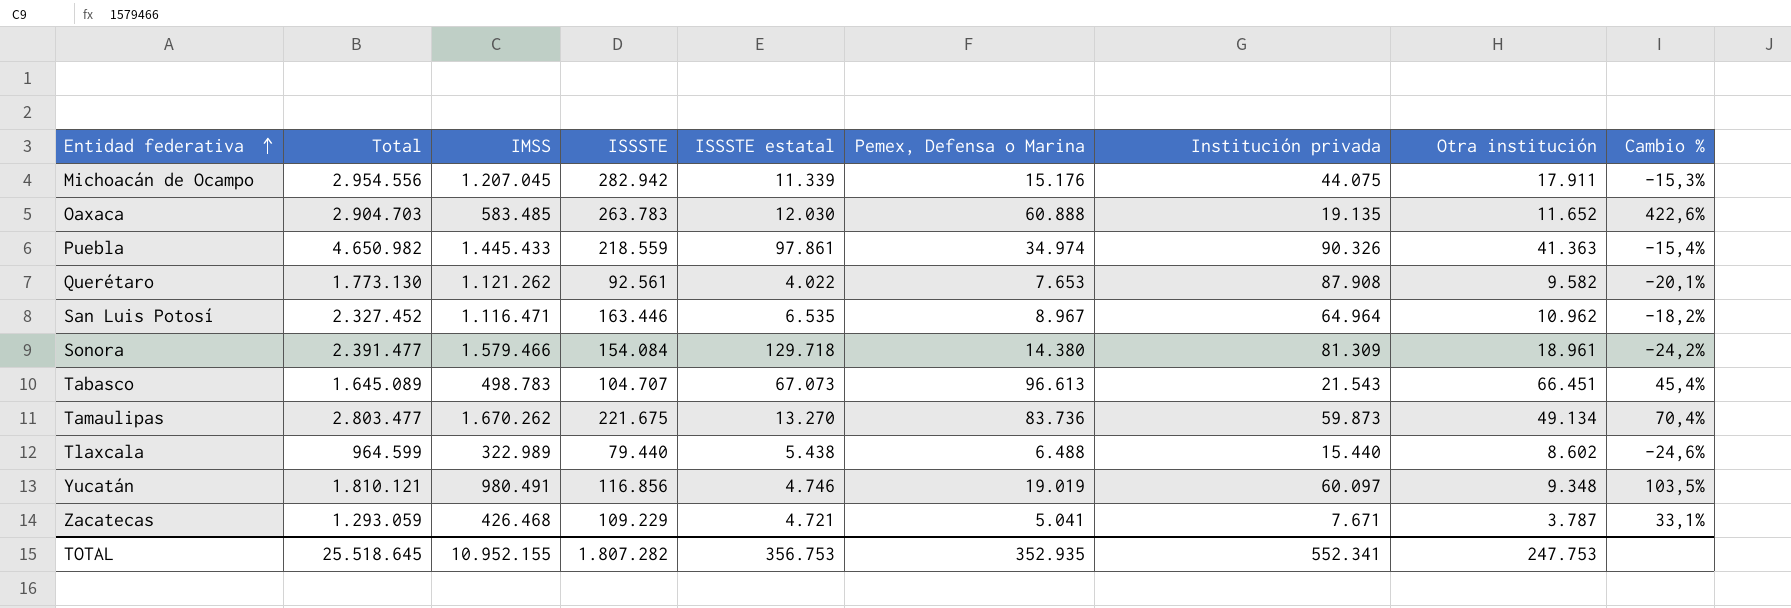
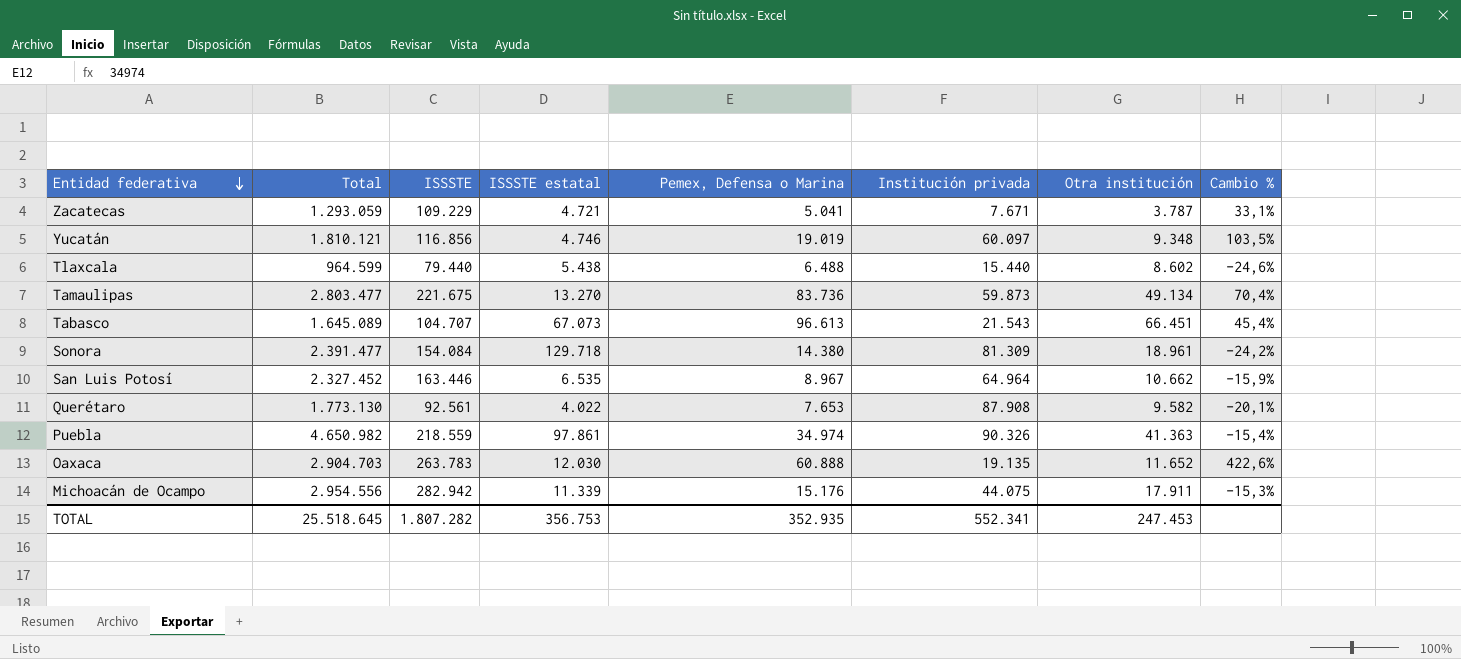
row order: Entidad federativa ascending -> Entidad federativa descending
column IMSS | position: 3 -> none
San Luis Potosí | Otra institución: 10.962 -> 10.662
San Luis Potosí | Cambio %: -18,2% -> -15,9%
TOTAL | Otra institución: 247.753 -> 247.453

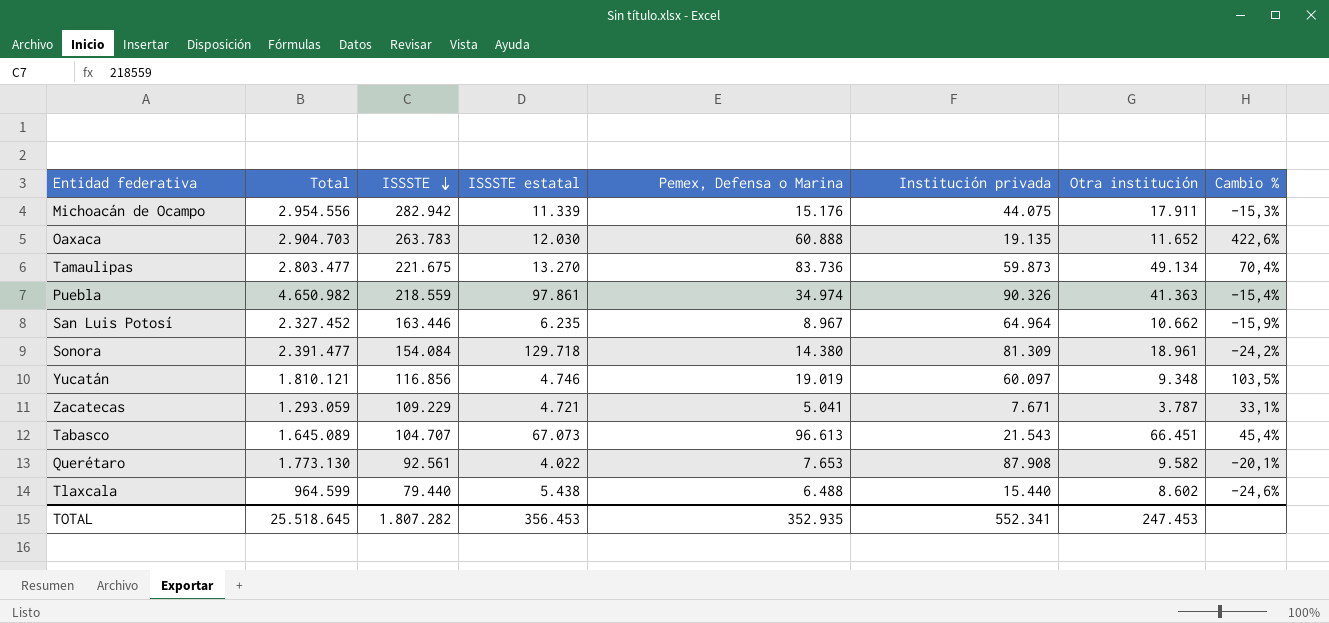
row order: Entidad federativa descending -> ISSSTE descending
San Luis Potosí | ISSSTE estatal: 6.535 -> 6.235
TOTAL | ISSSTE estatal: 356.753 -> 356.453

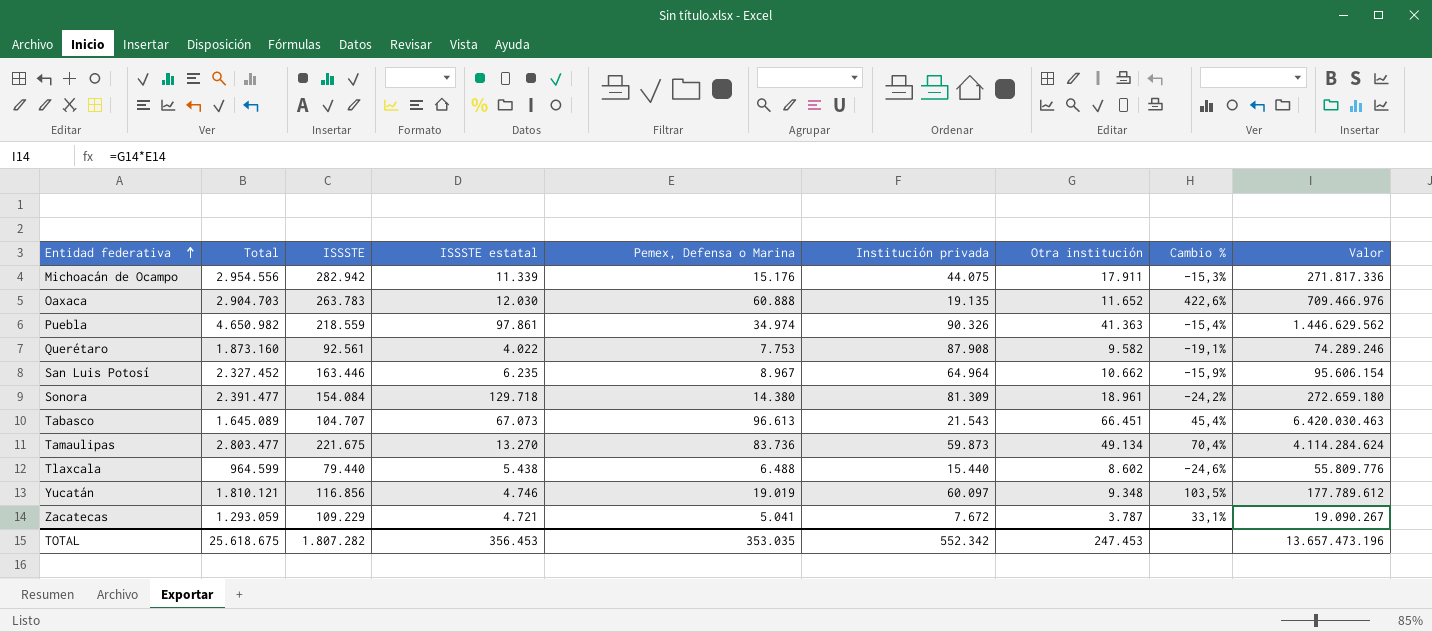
row order: ISSSTE descending -> Entidad federativa ascending
column Valor | formula: none -> [Pemex, Defensa o Marina] * [Otra institución]
Querétaro | Total: 1.773.130 -> 1.873.160
Querétaro | Pemex, Defensa o Marina: 7.653 -> 7.753
Querétaro | Cambio %: -20,1% -> -19,1%
Zacatecas | Institución privada: 7.671 -> 7.672
TOTAL | Total: 25.518.645 -> 25.618.675
TOTAL | Pemex, Defensa o Marina: 352.935 -> 353.035
TOTAL | Institución privada: 552.341 -> 552.342

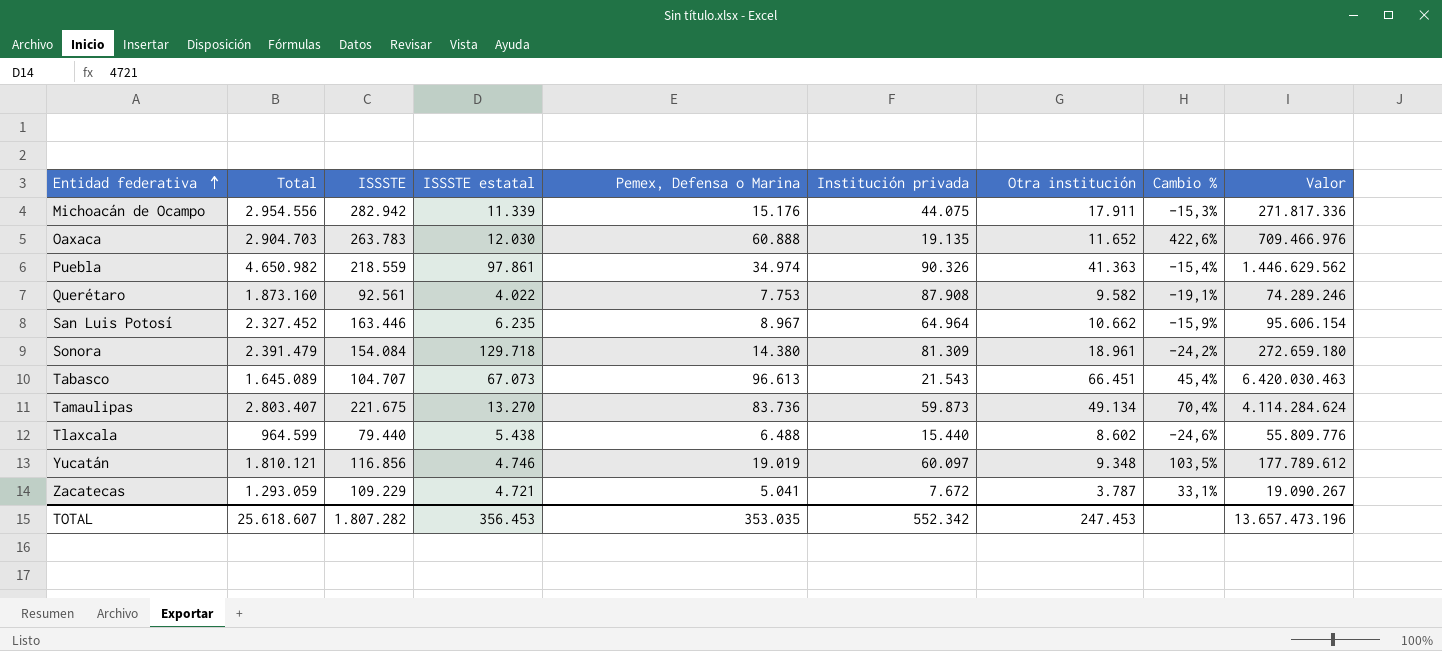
Sonora | Total: 2.391.477 -> 2.391.479
Tamaulipas | Total: 2.803.477 -> 2.803.407
TOTAL | Total: 25.618.675 -> 25.618.607

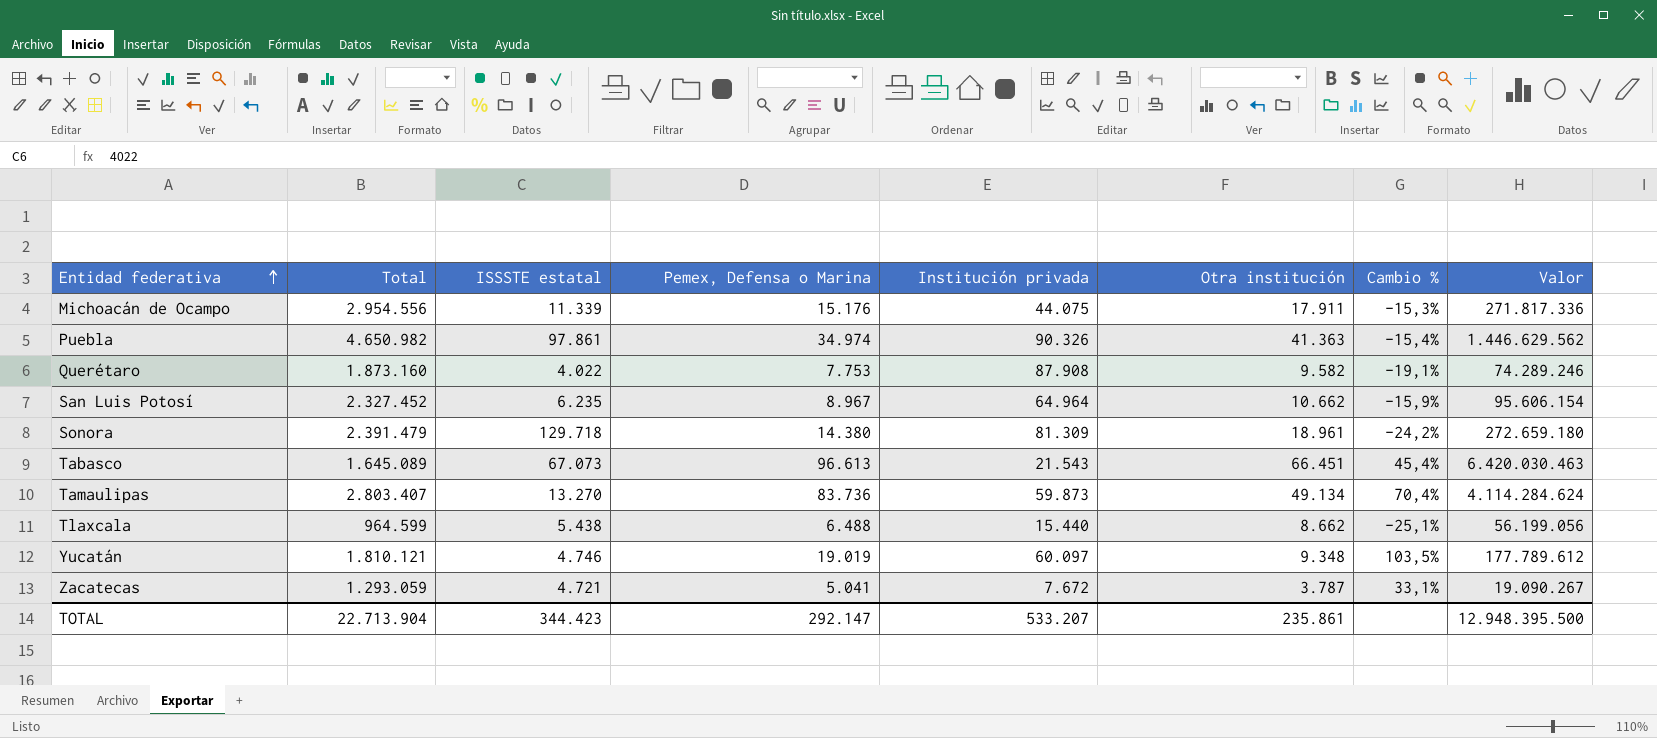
column ISSSTE | position: 3 -> none
row Oaxaca: 2.904.703 | 263.783 | 12.030 | 60.888 | 19.135 | 11.652 | 422,6% | 709.466.976 -> none
Tlaxcala | Otra institución: 8.602 -> 8.662
Tlaxcala | Cambio %: -24,6% -> -25,1%
Tlaxcala | Valor: 55.809.776 -> 56.199.056
TOTAL | Total: 25.618.607 -> 22.713.904
TOTAL | ISSSTE estatal: 356.453 -> 344.423
TOTAL | Pemex, Defensa o Marina: 353.035 -> 292.147
TOTAL | Institución privada: 552.342 -> 533.207
TOTAL | Otra institución: 247.453 -> 235.861
TOTAL | Valor: 13.657.473.196 -> 12.948.395.500

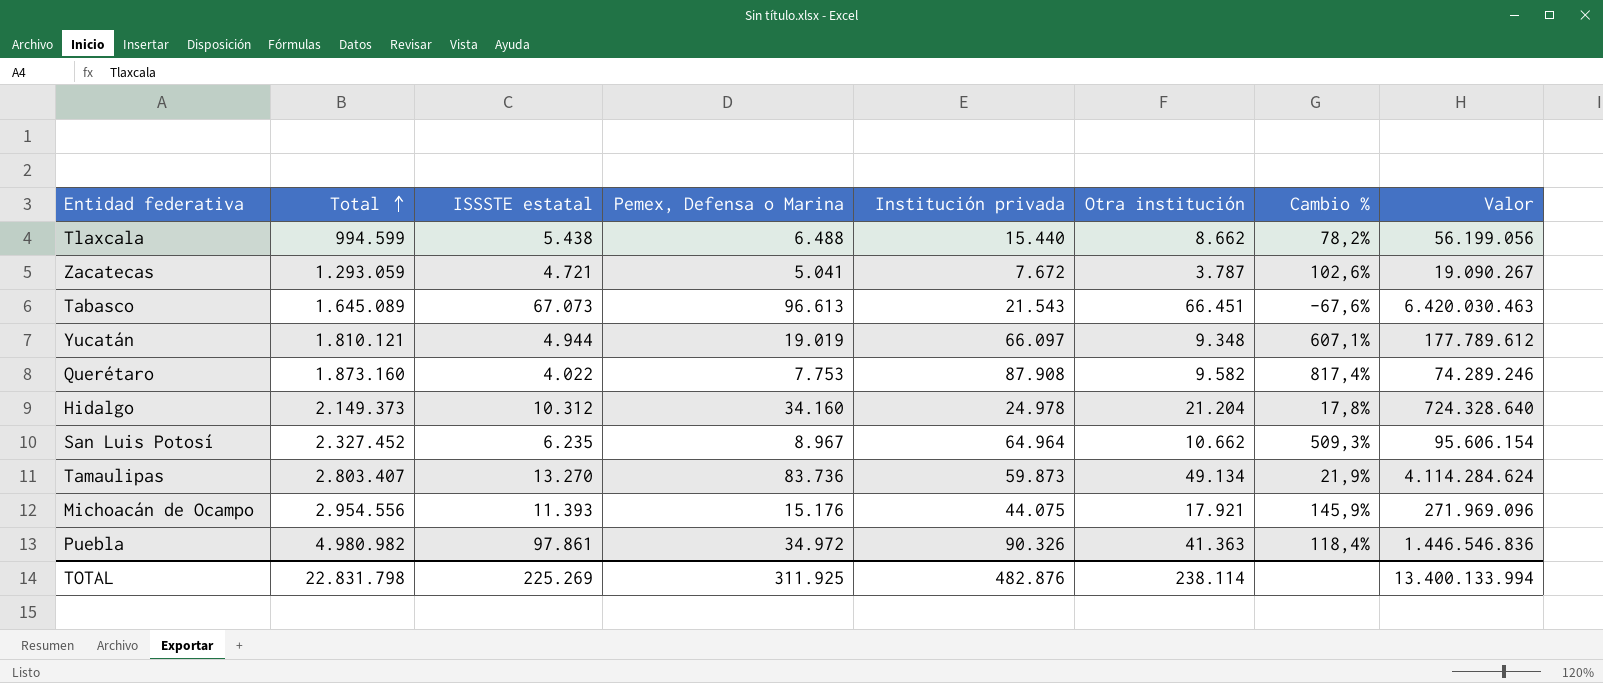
row order: Entidad federativa ascending -> Total ascending
column Cambio % | formula: ([Pemex, Defensa o Marina] - [Otra institución]) / [Otra institución] -> ([Institución privada] - [Otra institución]) / [Otra institución]
row Sonora: 2.391.479 | 129.718 | 14.380 | 81.309 | 18.961 | -24,2% | 272.659.180 -> none
Tlaxcala | Total: 964.599 -> 994.599
Yucatán | ISSSTE estatal: 4.746 -> 4.944
Yucatán | Institución privada: 60.097 -> 66.097
row Hidalgo: none -> 2.149.373 | 10.312 | 34.160 | 24.978 | 21.204 | 17,8% | 724.328.640
Michoacán de Ocampo | ISSSTE estatal: 11.339 -> 11.393
Michoacán de Ocampo | Otra institución: 17.911 -> 17.921
Michoacán de Ocampo | Valor: 271.817.336 -> 271.969.096
Puebla | Total: 4.650.982 -> 4.980.982
Puebla | Pemex, Defensa o Marina: 34.974 -> 34.972
Puebla | Valor: 1.446.629.562 -> 1.446.546.836
TOTAL | Total: 22.713.904 -> 22.831.798
TOTAL | ISSSTE estatal: 344.423 -> 225.269
TOTAL | Pemex, Defensa o Marina: 292.147 -> 311.925
TOTAL | Institución privada: 533.207 -> 482.876
TOTAL | Otra institución: 235.861 -> 238.114
TOTAL | Valor: 12.948.395.500 -> 13.400.133.994

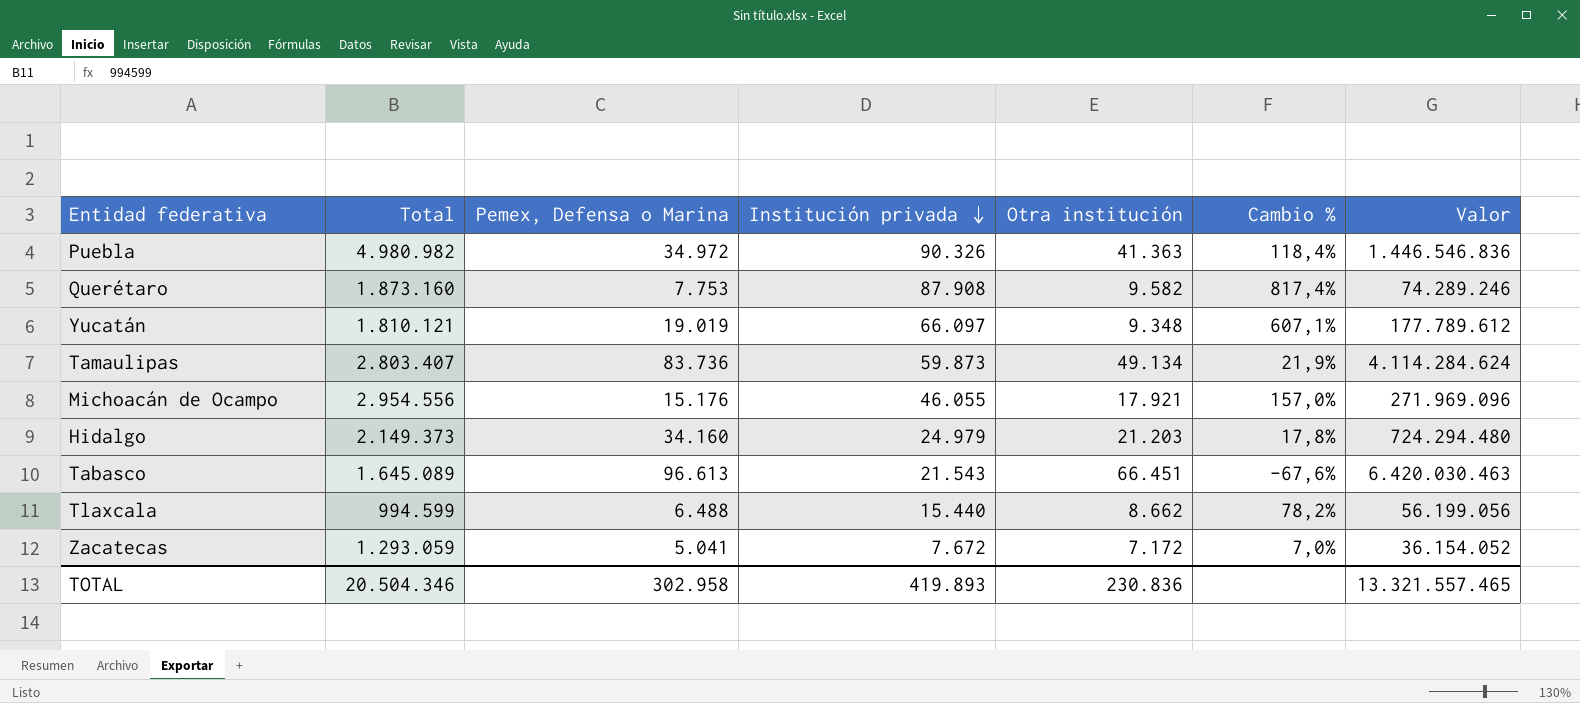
row order: Total ascending -> Institución privada descending
column ISSSTE estatal | position: 3 -> none
row San Luis Potosí: 2.327.452 | 6.235 | 8.967 | 64.964 | 10.662 | 509,3% | 95.606.154 -> none
Michoacán de Ocampo | Institución privada: 44.075 -> 46.055
Michoacán de Ocampo | Cambio %: 145,9% -> 157,0%
Hidalgo | Institución privada: 24.978 -> 24.979
Hidalgo | Otra institución: 21.204 -> 21.203
Hidalgo | Valor: 724.328.640 -> 724.294.480
Zacatecas | Otra institución: 3.787 -> 7.172
Zacatecas | Cambio %: 102,6% -> 7,0%
Zacatecas | Valor: 19.090.267 -> 36.154.052
TOTAL | Total: 22.831.798 -> 20.504.346
TOTAL | Pemex, Defensa o Marina: 311.925 -> 302.958
TOTAL | Institución privada: 482.876 -> 419.893
TOTAL | Otra institución: 238.114 -> 230.836
TOTAL | Valor: 13.400.133.994 -> 13.321.557.465

